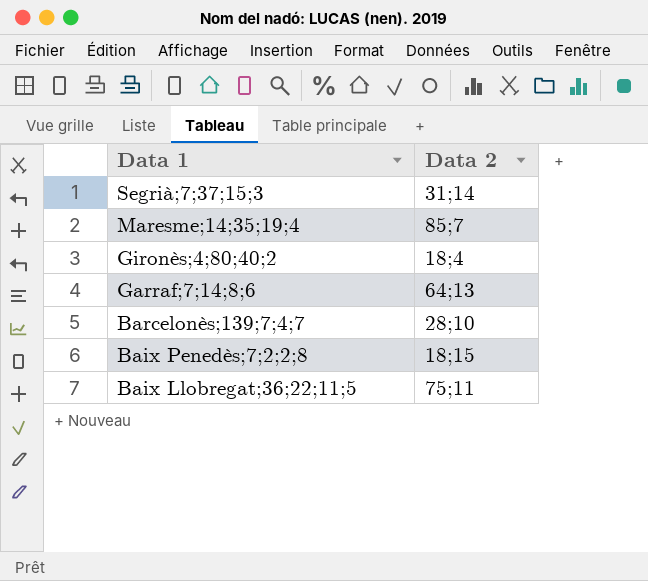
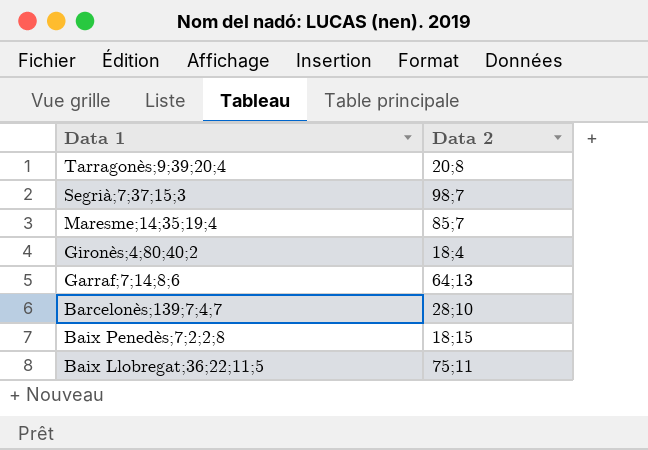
row Tarragonès;9;39;20;4: none -> 20;8
Segrià;7;37;15;3 | Data 2: 31;14 -> 98;7

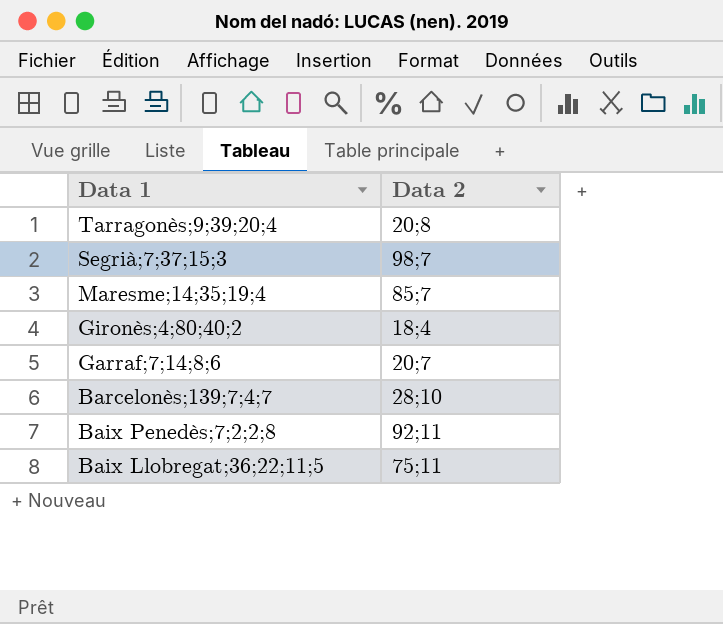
Garraf;7;14;8;6 | Data 2: 64;13 -> 20;7
Baix Penedès;7;2;2;8 | Data 2: 18;15 -> 92;11

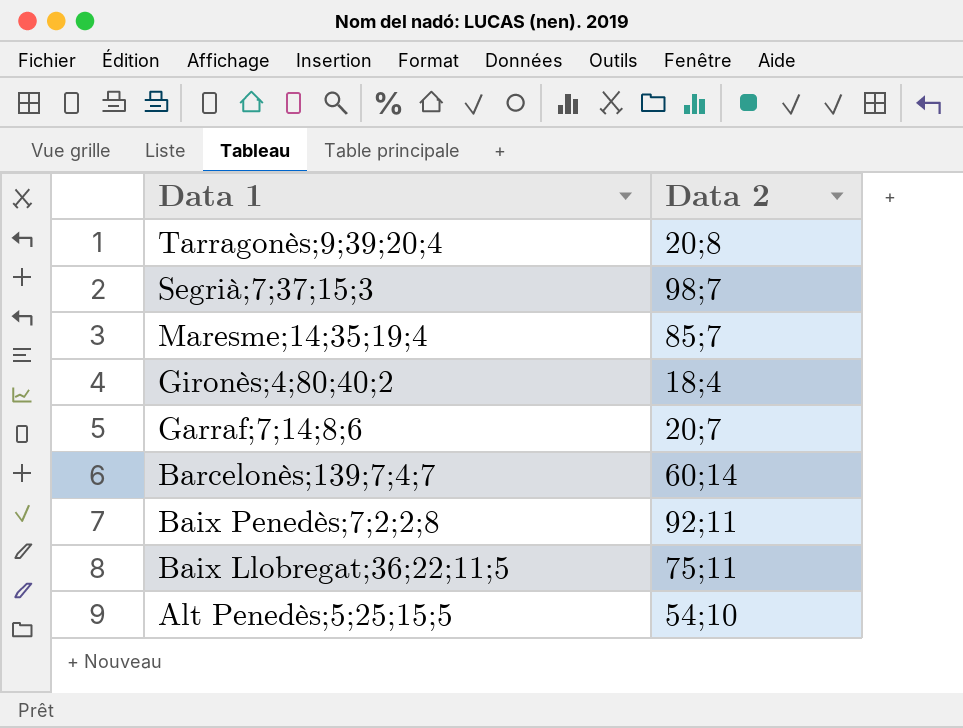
Barcelonès;139;7;4;7 | Data 2: 28;10 -> 60;14
row Alt Penedès;5;25;15;5: none -> 54;10

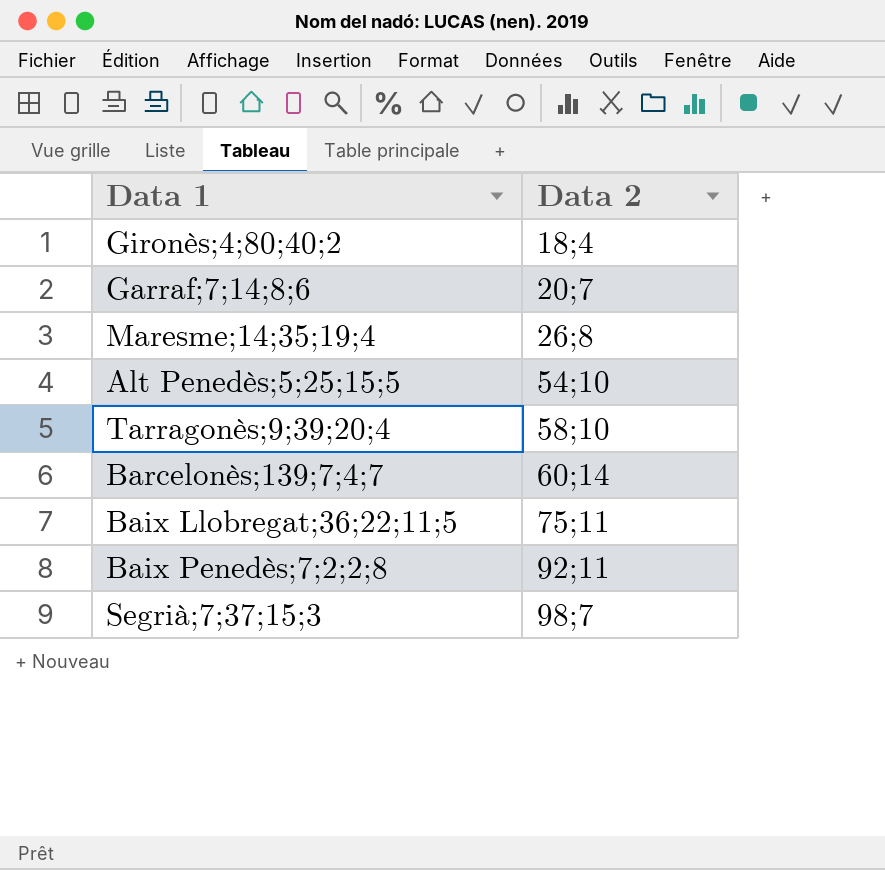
row order: Data 1 descending -> Data 2 ascending
Maresme;14;35;19;4 | Data 2: 85;7 -> 26;8
Tarragonès;9;39;20;4 | Data 2: 20;8 -> 58;10

